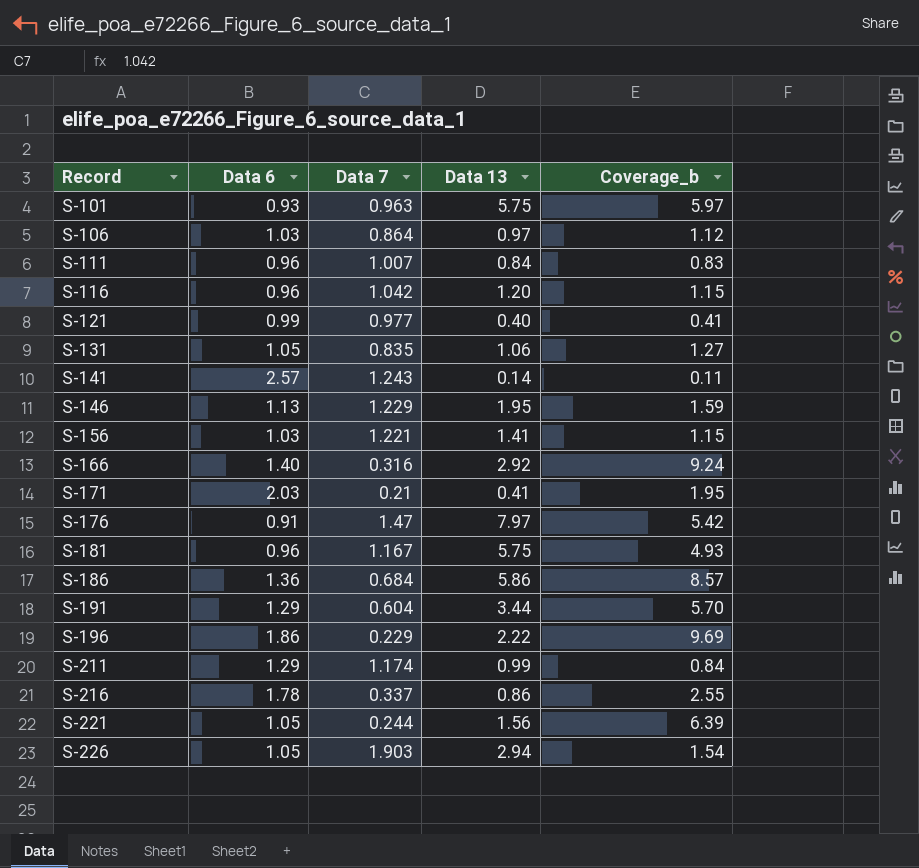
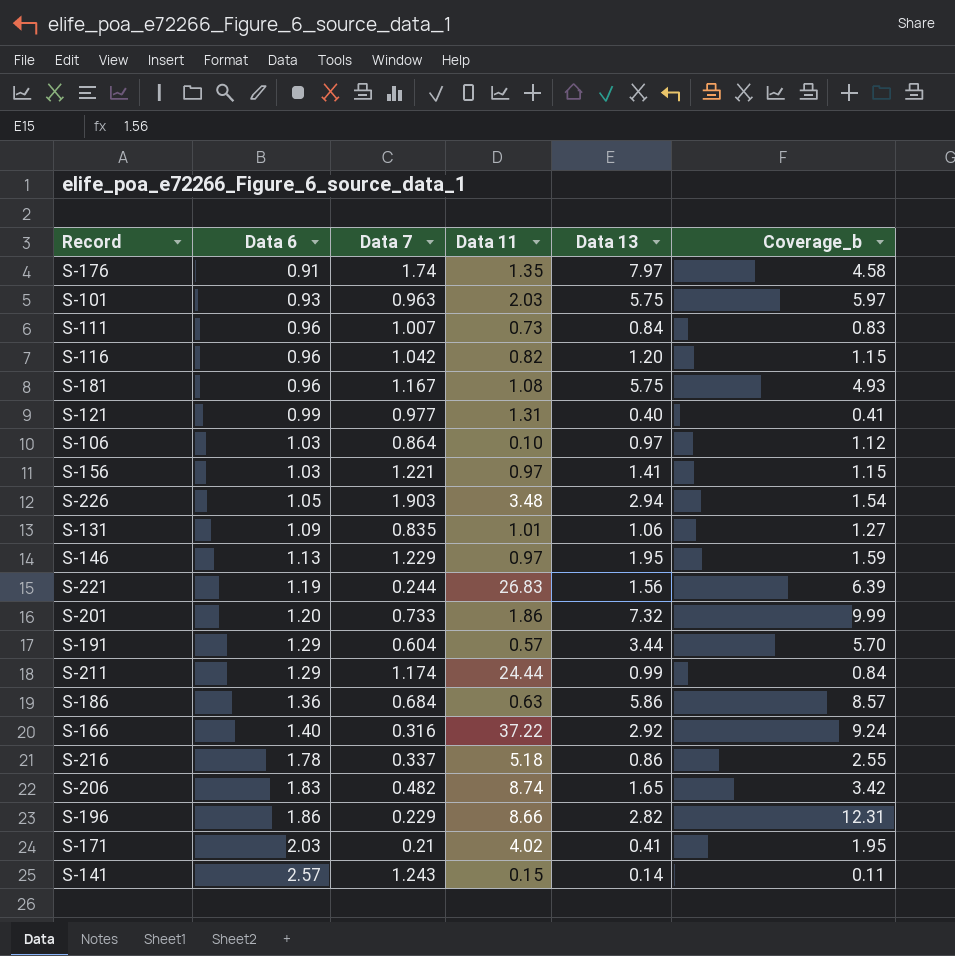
row order: Record ascending -> Data 6 ascending
column Data 11 | position: none -> 4
S-176 | Data 7: 1.47 -> 1.74
S-176 | Coverage_b: 5.42 -> 4.58
S-131 | Data 6: 1.05 -> 1.09
S-221 | Data 6: 1.05 -> 1.19
row S-201: none -> 1.20 | 0.733 | 1.86 | 7.32 | 9.99
row S-206: none -> 1.83 | 0.482 | 8.74 | 1.65 | 3.42
S-196 | Data 13: 2.22 -> 2.82
S-196 | Coverage_b: 9.69 -> 12.31

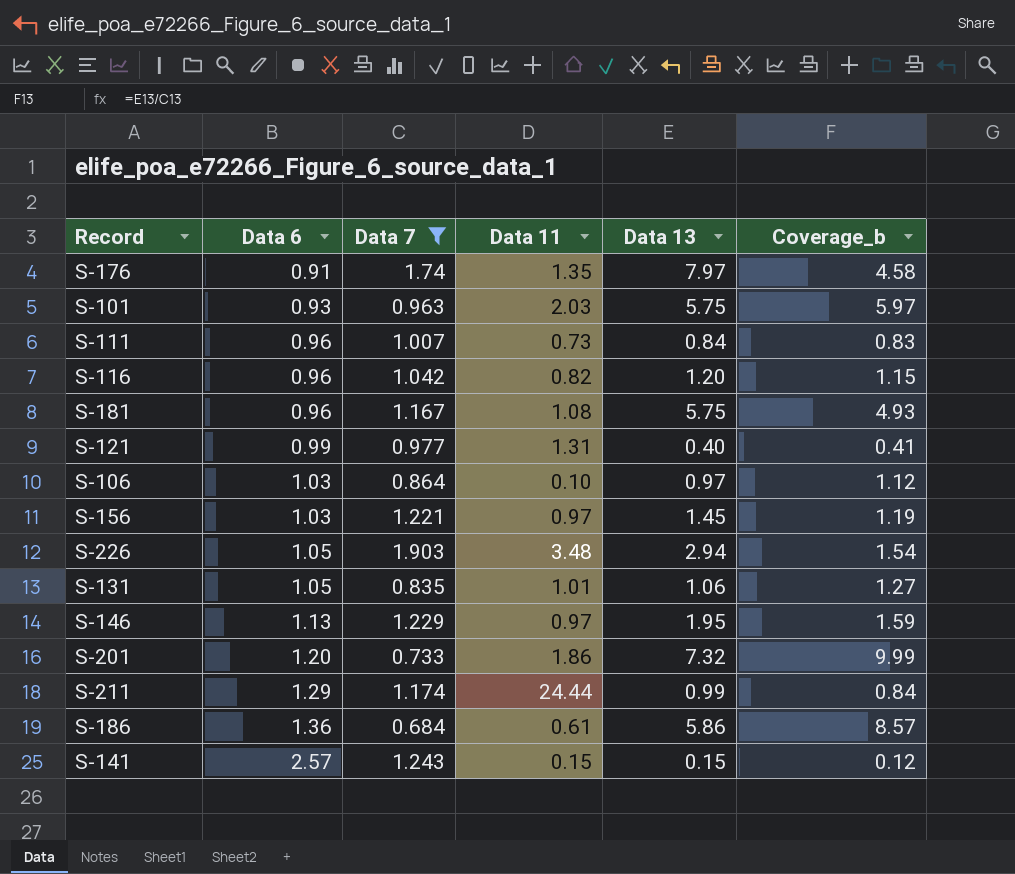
filter: none -> Data 7 >= 0.684
S-156 | Data 13: 1.41 -> 1.45
S-156 | Coverage_b: 1.15 -> 1.19
S-131 | Data 6: 1.09 -> 1.05
S-186 | Data 11: 0.63 -> 0.61
S-141 | Data 13: 0.14 -> 0.15
S-141 | Coverage_b: 0.11 -> 0.12

